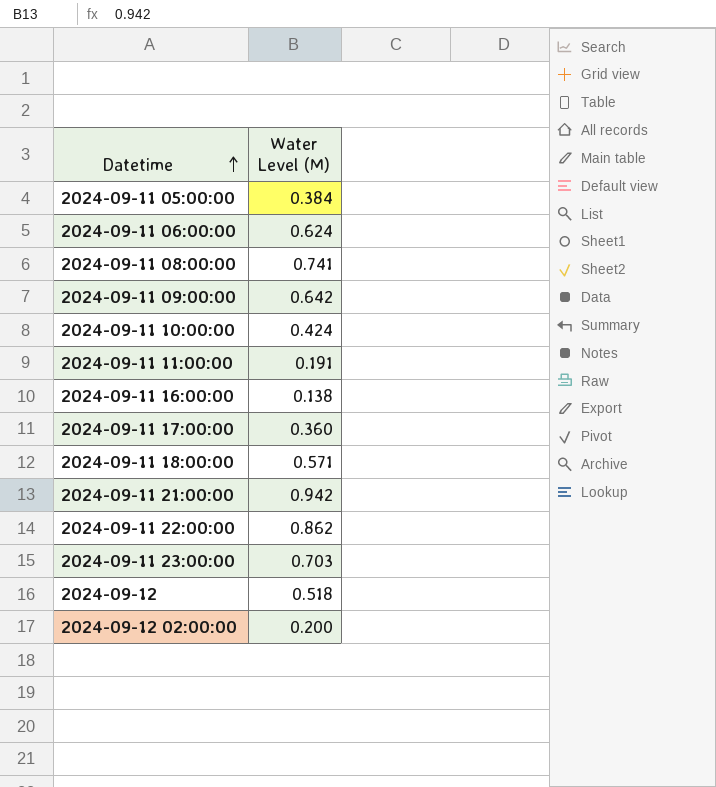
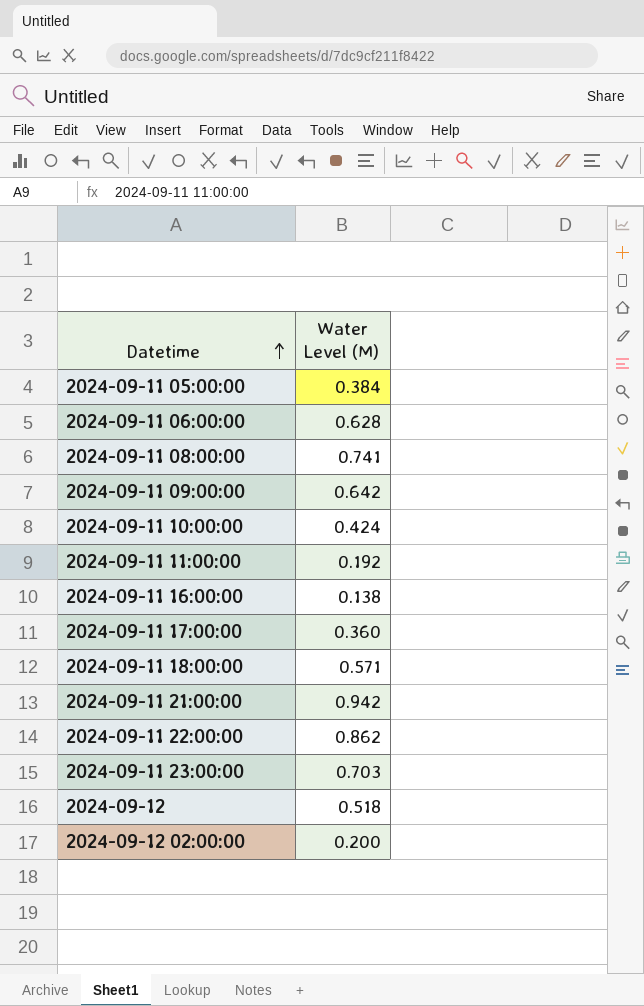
2024-09-11 06:00:00 | Water Level (M): 0.624 -> 0.628
2024-09-11 11:00:00 | Water Level (M): 0.191 -> 0.192

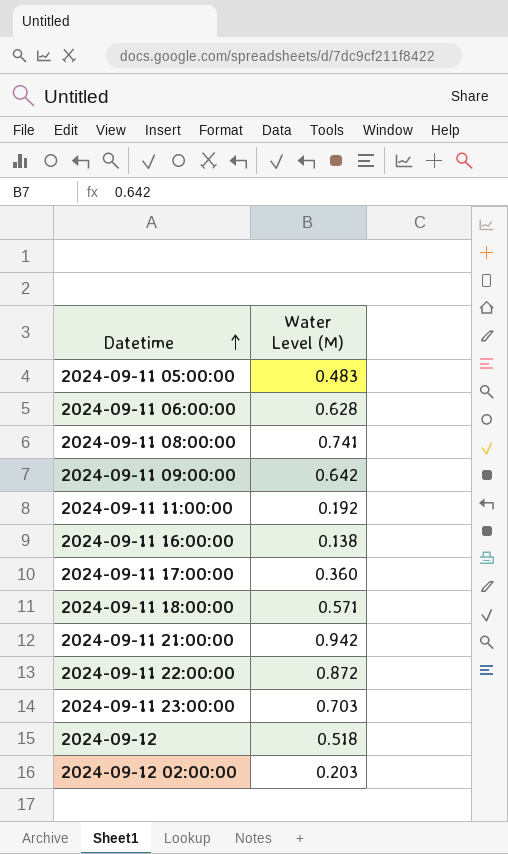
row 2024-09-11 10:00:00: 0.424 -> none
2024-09-11 05:00:00 | Water Level (M): 0.384 -> 0.483
2024-09-11 22:00:00 | Water Level (M): 0.862 -> 0.872
2024-09-12 02:00:00 | Water Level (M): 0.200 -> 0.203

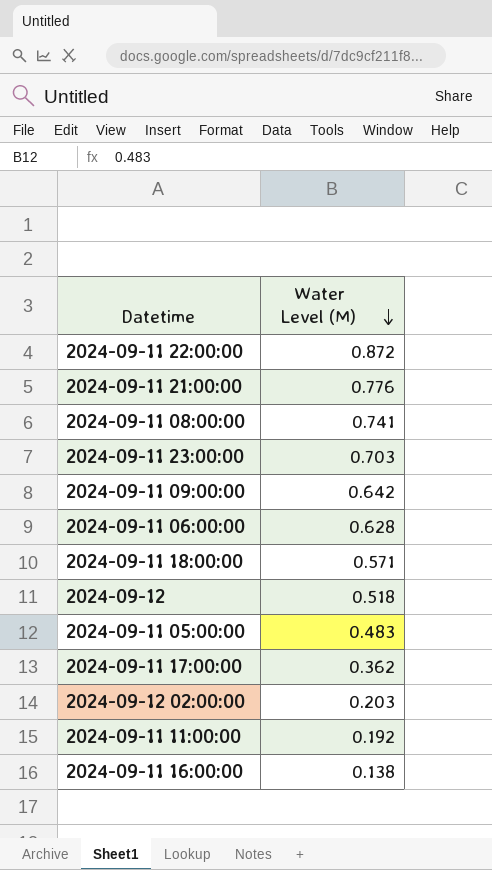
row order: Datetime ascending -> Water Level (M) descending
2024-09-11 21:00:00 | Water Level (M): 0.942 -> 0.776
2024-09-11 17:00:00 | Water Level (M): 0.360 -> 0.362

